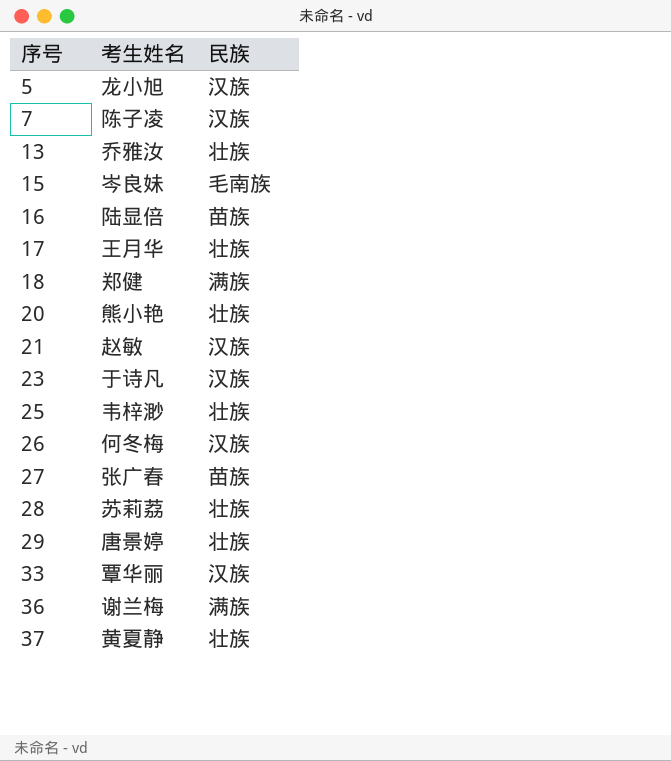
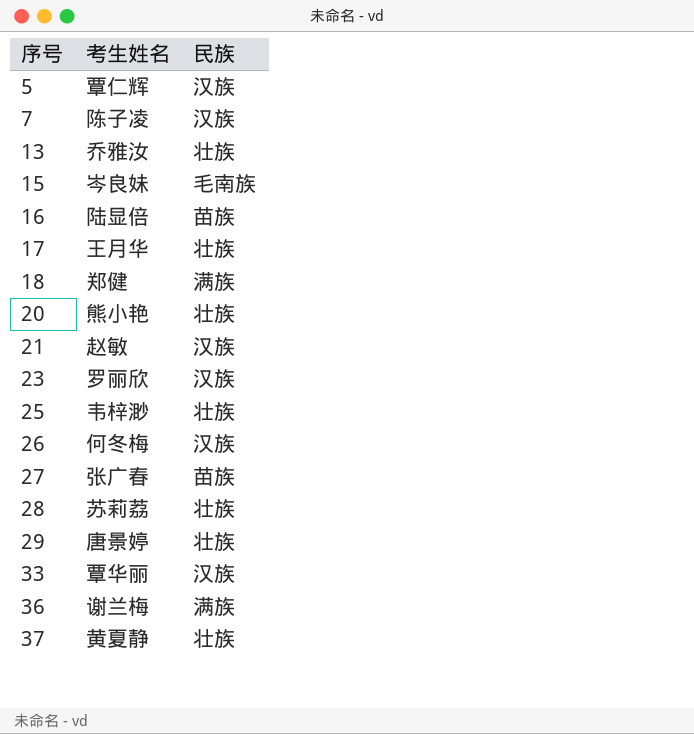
5 | 考生姓名: 龙小旭 -> 覃仁辉
23 | 考生姓名: 于诗凡 -> 罗丽欣

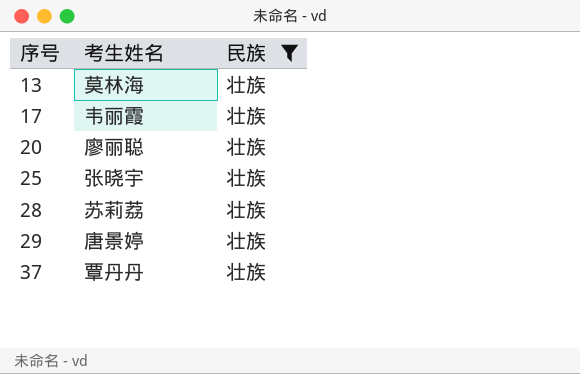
filter: none -> 民族 = 壮族
13 | 考生姓名: 乔雅汝 -> 莫林海
17 | 考生姓名: 王月华 -> 韦丽霞
20 | 考生姓名: 熊小艳 -> 廖丽聪
25 | 考生姓名: 韦梓渺 -> 张晓宇
37 | 考生姓名: 黄夏静 -> 覃丹丹

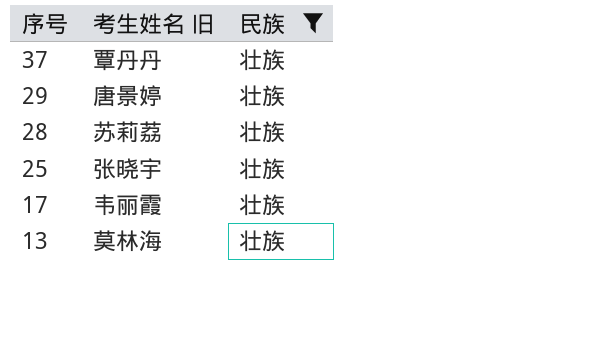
row order: 序号 ascending -> 序号 descending
column name: 考生姓名 -> 考生姓名 旧
row 20: 廖丽聪 | 壮族 -> none

